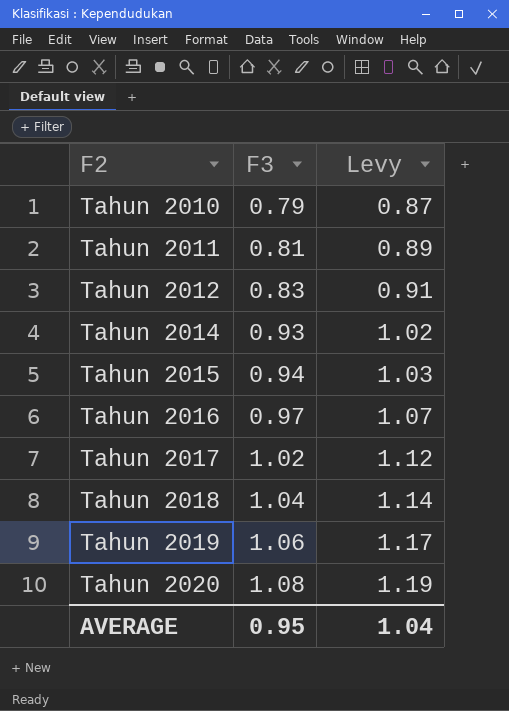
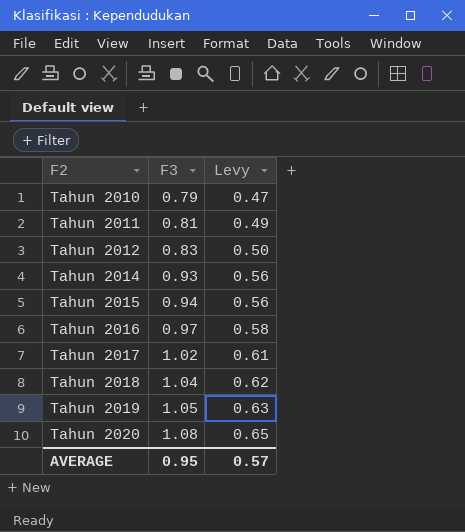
column Levy | formula: [F3] * 1.1 -> [F3] * 0.6
Tahun 2019 | F3: 1.06 -> 1.05
AVERAGE | Levy: 1.04 -> 0.57

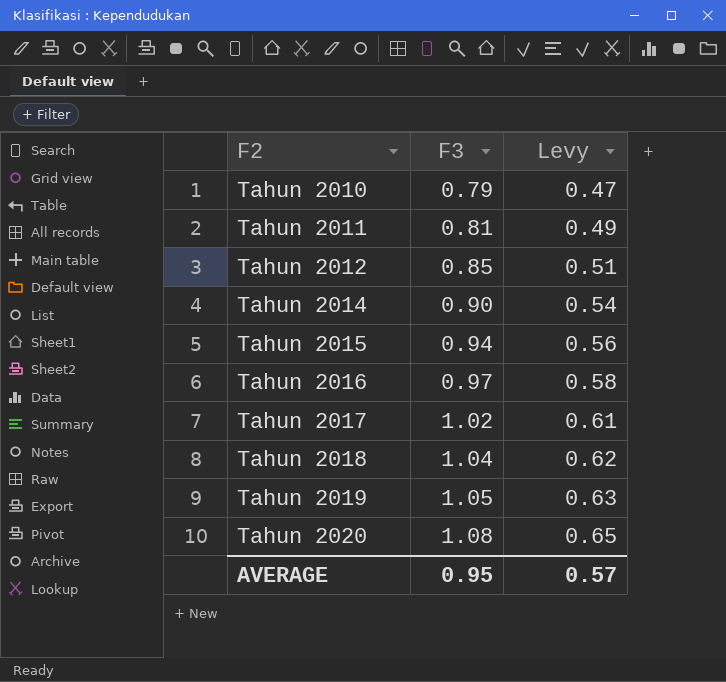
Tahun 2012 | F3: 0.83 -> 0.85
Tahun 2012 | Levy: 0.50 -> 0.51
Tahun 2014 | F3: 0.93 -> 0.90
Tahun 2014 | Levy: 0.56 -> 0.54

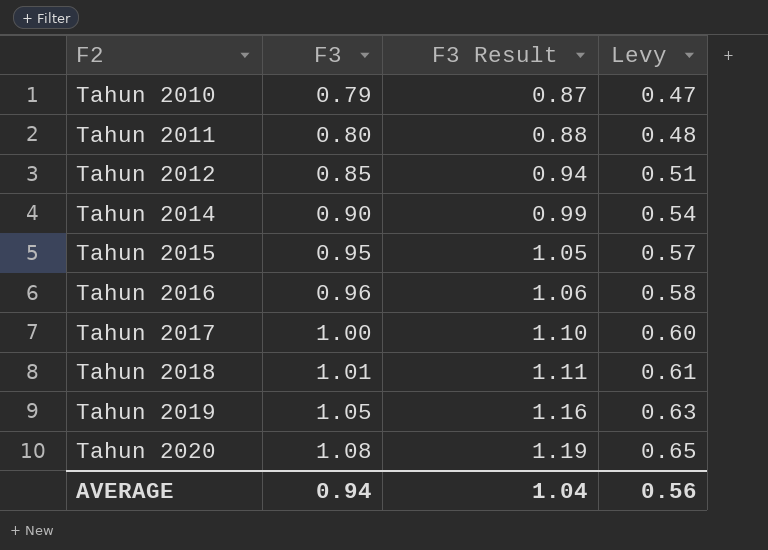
column F3 Result | formula: none -> [F3] * 1.1
Tahun 2011 | F3: 0.81 -> 0.80
Tahun 2011 | Levy: 0.49 -> 0.48
Tahun 2015 | F3: 0.94 -> 0.95
Tahun 2015 | Levy: 0.56 -> 0.57
Tahun 2016 | F3: 0.97 -> 0.96
Tahun 2017 | F3: 1.02 -> 1.00
Tahun 2017 | Levy: 0.61 -> 0.60
Tahun 2018 | F3: 1.04 -> 1.01
Tahun 2018 | Levy: 0.62 -> 0.61
AVERAGE | F3: 0.95 -> 0.94
AVERAGE | Levy: 0.57 -> 0.56

